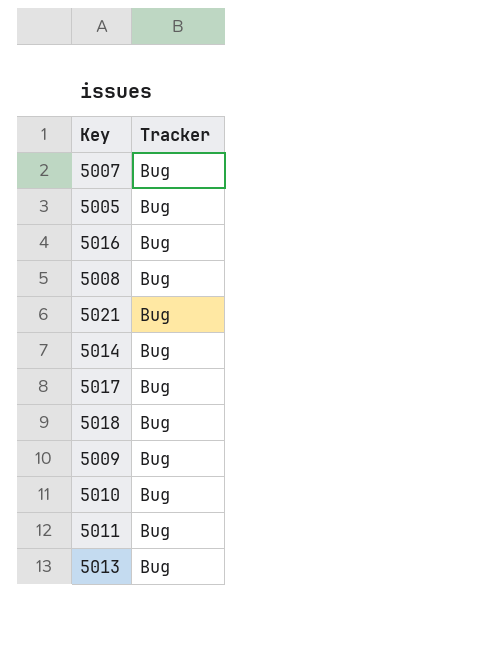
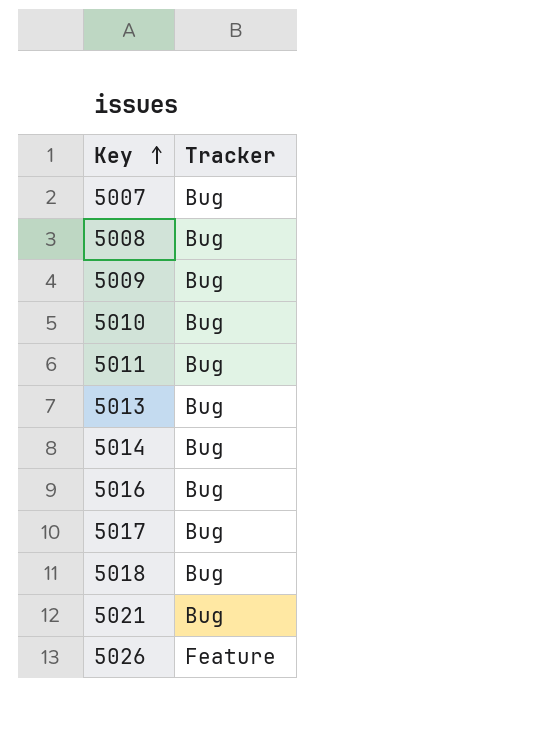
row order: none -> Key ascending
row 5005: Bug -> none
row 5026: none -> Feature

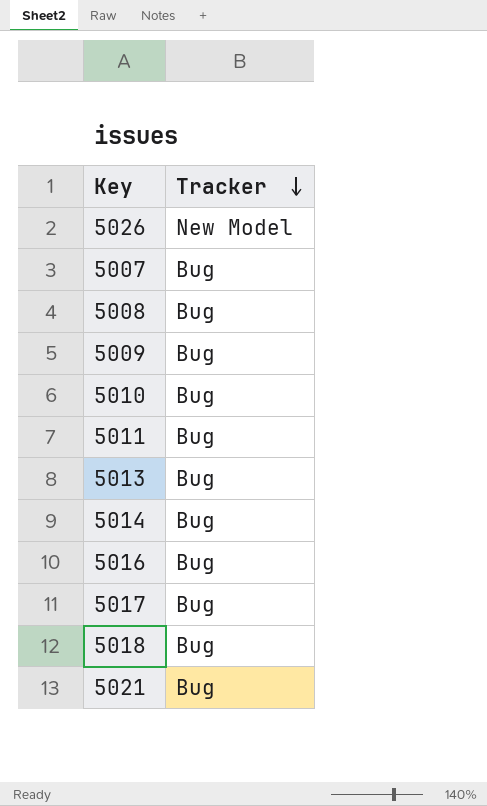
row order: Key ascending -> Tracker descending
5026 | Tracker: Feature -> New Model

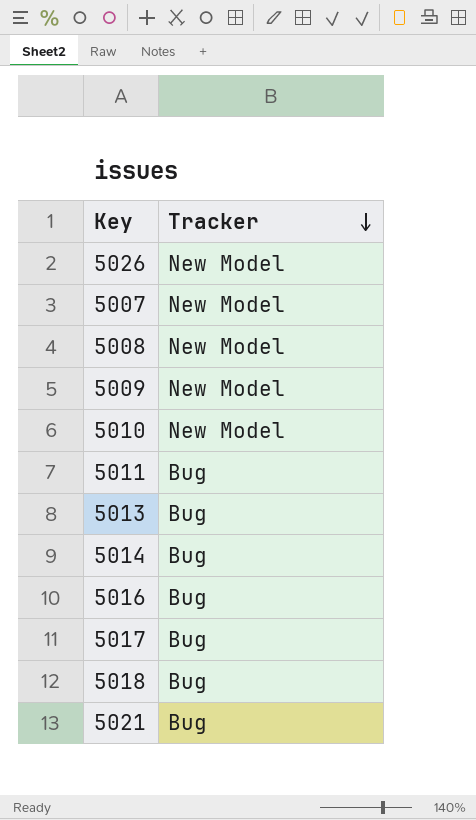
5007 | Tracker: Bug -> New Model
5008 | Tracker: Bug -> New Model
5009 | Tracker: Bug -> New Model
5010 | Tracker: Bug -> New Model

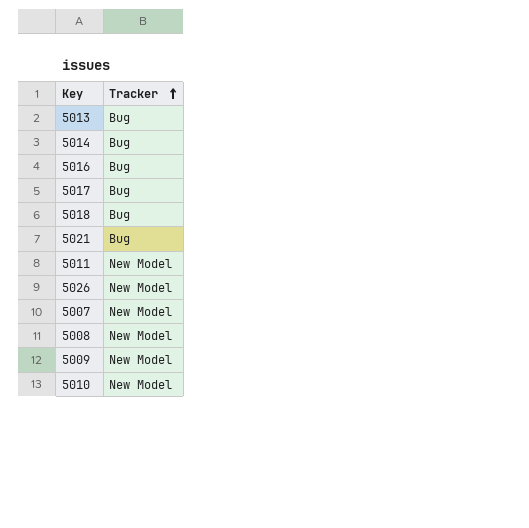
row order: Tracker descending -> Tracker ascending
5011 | Tracker: Bug -> New Model

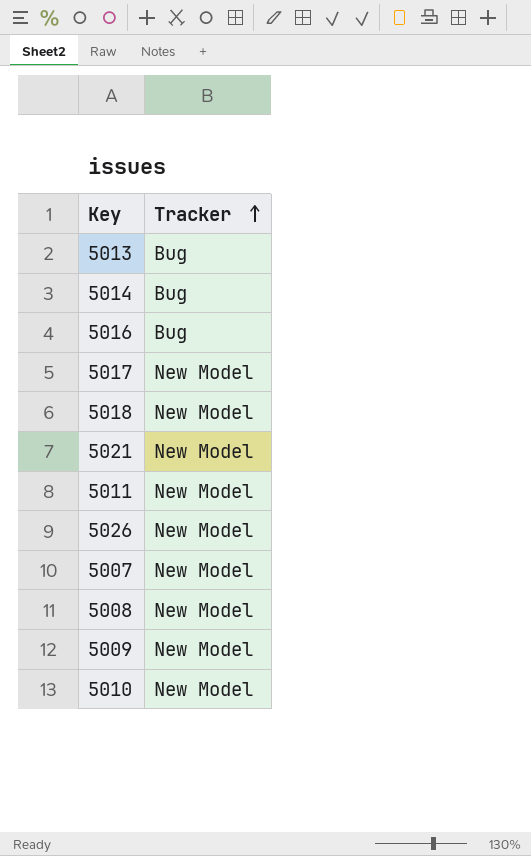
5017 | Tracker: Bug -> New Model
5018 | Tracker: Bug -> New Model
5021 | Tracker: Bug -> New Model

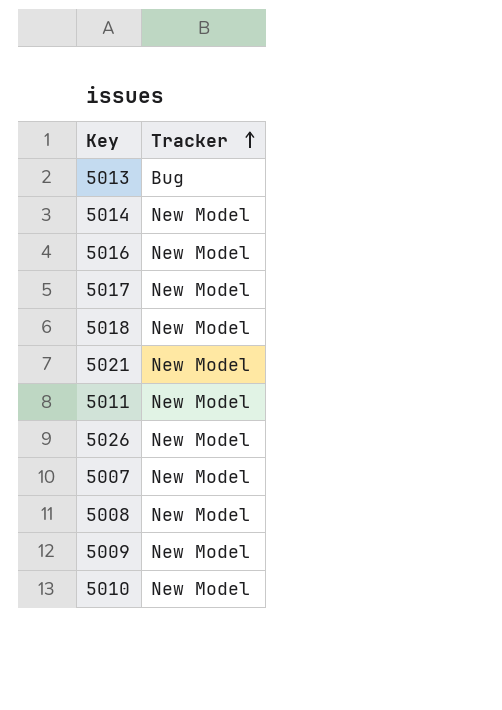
5014 | Tracker: Bug -> New Model
5016 | Tracker: Bug -> New Model

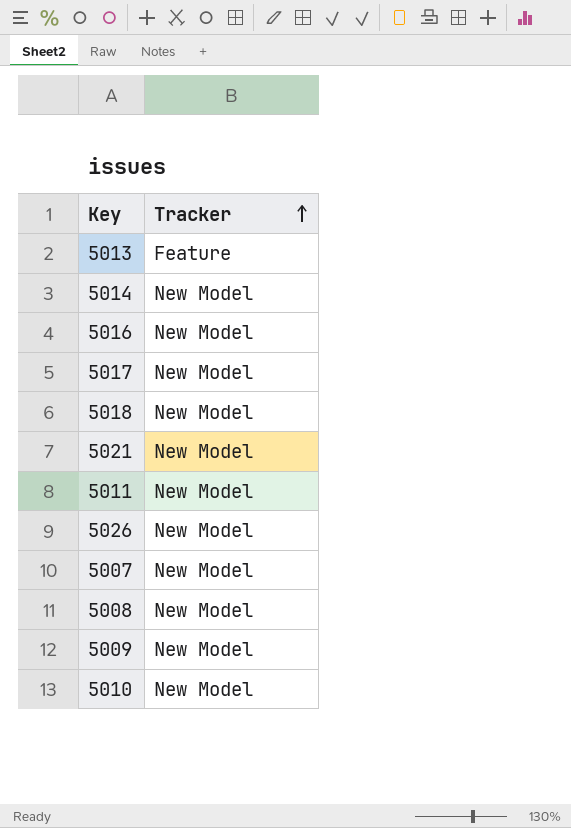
5013 | Tracker: Bug -> Feature

